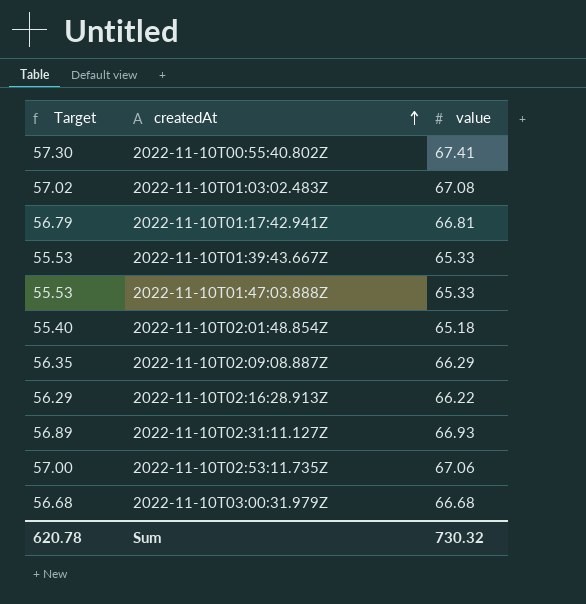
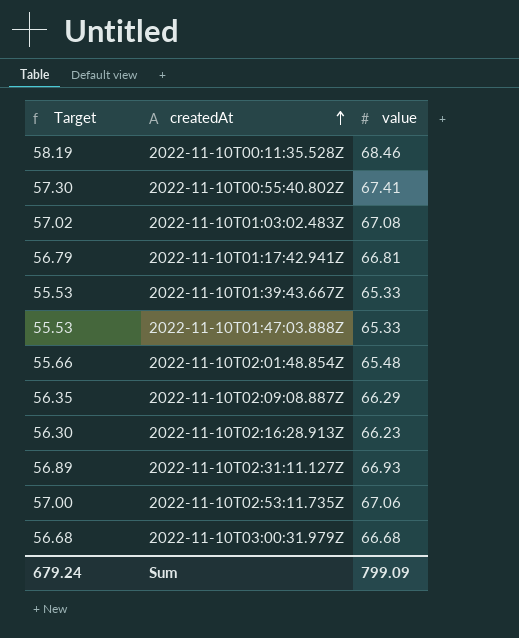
row 2022-11-10T00:11:35.528Z: none -> 58.19 | 68.46
2022-11-10T02:01:48.854Z | Target: 55.40 -> 55.66
2022-11-10T02:01:48.854Z | value: 65.18 -> 65.48
2022-11-10T02:16:28.913Z | Target: 56.29 -> 56.30
2022-11-10T02:16:28.913Z | value: 66.22 -> 66.23
Sum | Target: 620.78 -> 679.24
Sum | value: 730.32 -> 799.09

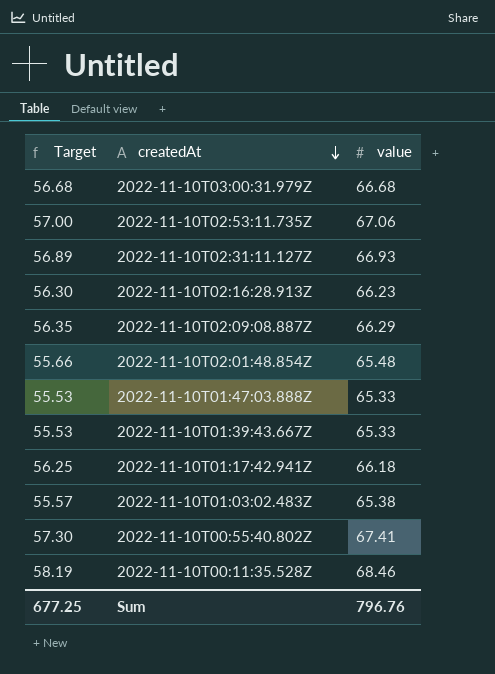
row order: createdAt ascending -> createdAt descending
2022-11-10T01:17:42.941Z | Target: 56.79 -> 56.25
2022-11-10T01:17:42.941Z | value: 66.81 -> 66.18
2022-11-10T01:03:02.483Z | Target: 57.02 -> 55.57
2022-11-10T01:03:02.483Z | value: 67.08 -> 65.38
Sum | Target: 679.24 -> 677.25
Sum | value: 799.09 -> 796.76

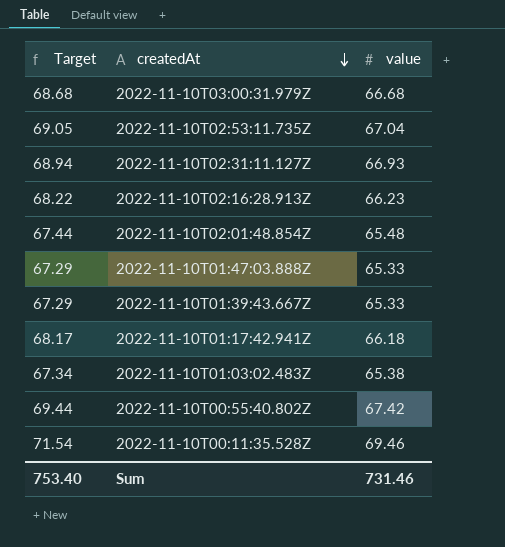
column Target | formula: [value] * 0.85 -> [value] * 1.03
row 2022-11-10T02:09:08.887Z: 56.35 | 66.29 -> none
2022-11-10T02:53:11.735Z | value: 67.06 -> 67.04
2022-11-10T00:55:40.802Z | value: 67.41 -> 67.42
2022-11-10T00:11:35.528Z | value: 68.46 -> 69.46
Sum | Target: 677.25 -> 753.40
Sum | value: 796.76 -> 731.46

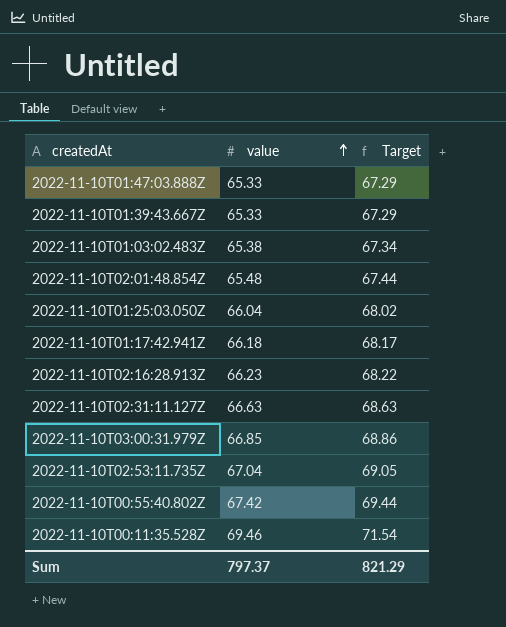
row order: createdAt descending -> value ascending
column Target | position: 1 -> 3
row 2022-11-10T01:25:03.050Z: none -> 66.04 | 68.02
2022-11-10T02:31:11.127Z | value: 66.93 -> 66.63
2022-11-10T02:31:11.127Z | Target: 68.94 -> 68.63
2022-11-10T03:00:31.979Z | value: 66.68 -> 66.85
2022-11-10T03:00:31.979Z | Target: 68.68 -> 68.86
Sum | value: 731.46 -> 797.37
Sum | Target: 753.40 -> 821.29

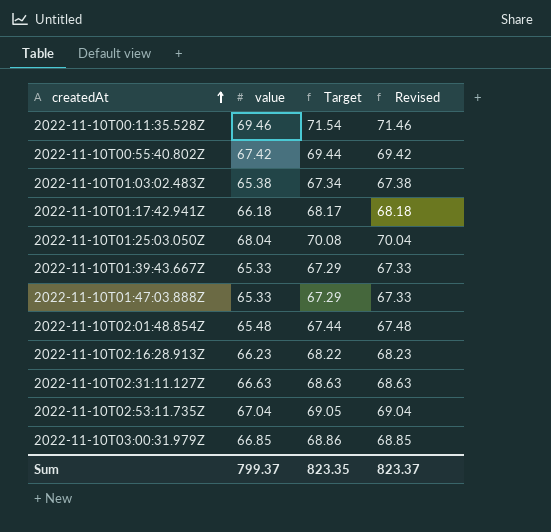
row order: value ascending -> createdAt ascending
column Revised | formula: none -> [value] + 2
2022-11-10T01:25:03.050Z | value: 66.04 -> 68.04
2022-11-10T01:25:03.050Z | Target: 68.02 -> 70.08
Sum | value: 797.37 -> 799.37
Sum | Target: 821.29 -> 823.35

